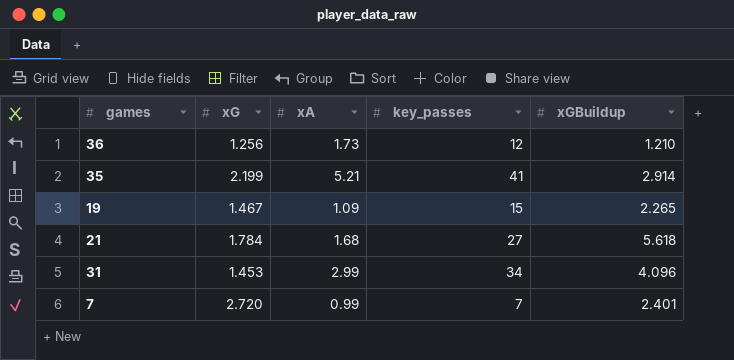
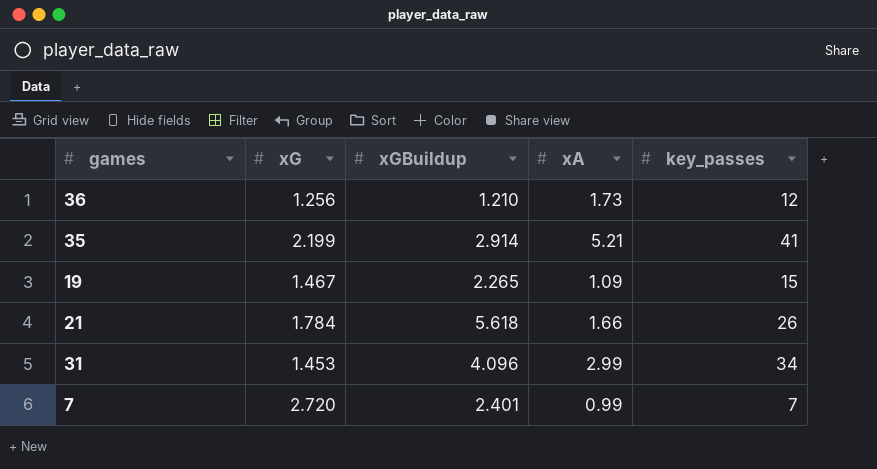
column xGBuildup | position: 5 -> 3
21 | xA: 1.68 -> 1.66
21 | key_passes: 27 -> 26

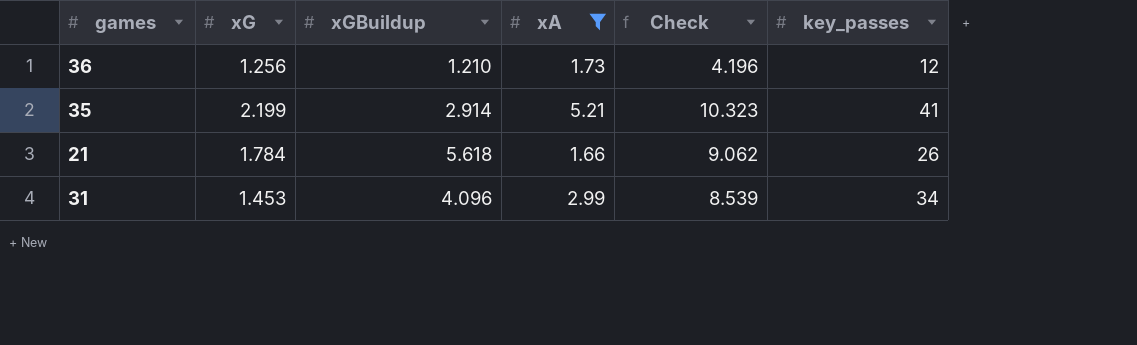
filter: none -> xA >= 1.66
column Check | formula: none -> [xG] + [xGBuildup] + [xA]

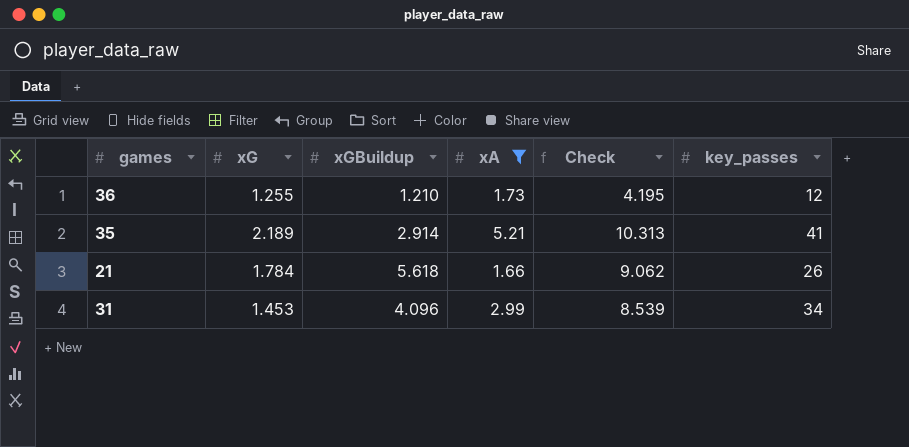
36 | xG: 1.256 -> 1.255
36 | Check: 4.196 -> 4.195
35 | xG: 2.199 -> 2.189
35 | Check: 10.323 -> 10.313

